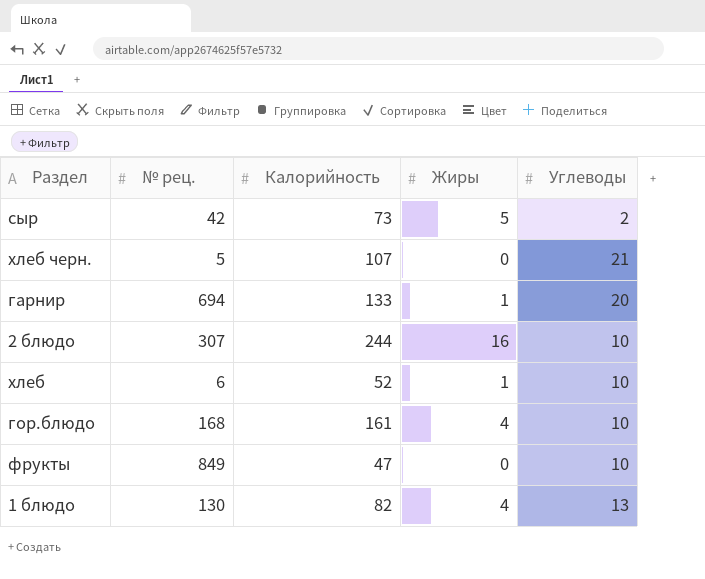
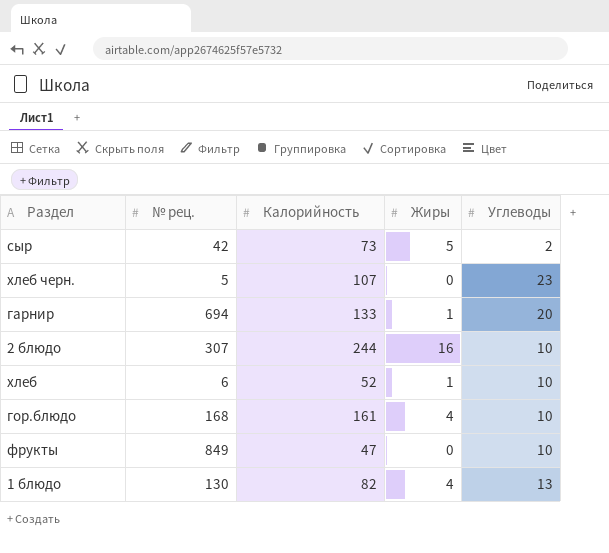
хлеб черн. | Углеводы: 21 -> 23

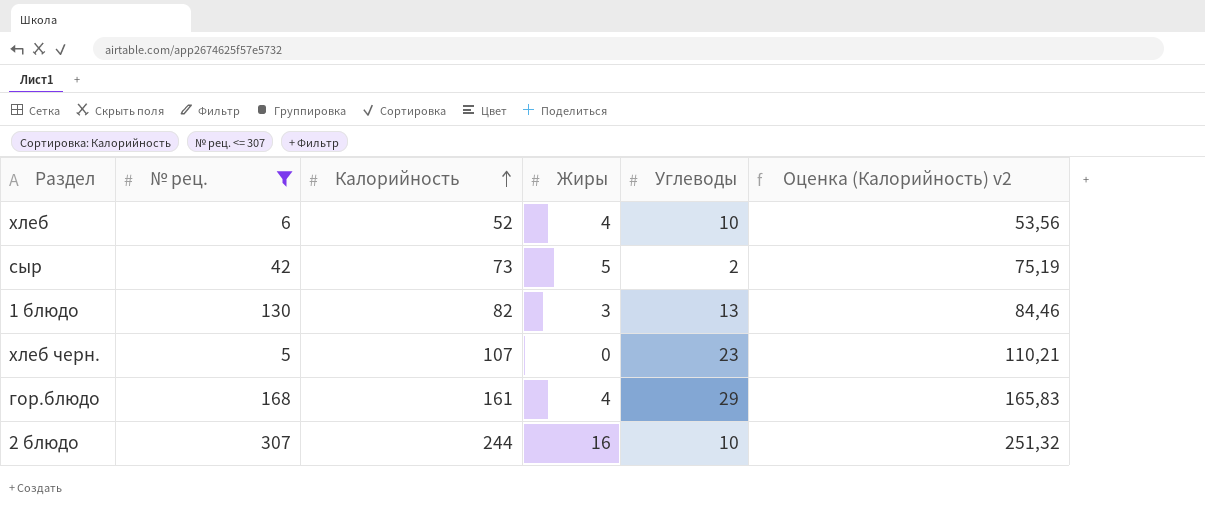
filter: none -> № рец. <= 307
row order: none -> Калорийность ascending
column Оценка (Калорийность) v2 | formula: none -> [Калорийность] * 1,03
хлеб | Жиры: 1 -> 4
1 блюдо | Жиры: 4 -> 3
гор.блюдо | Углеводы: 10 -> 29

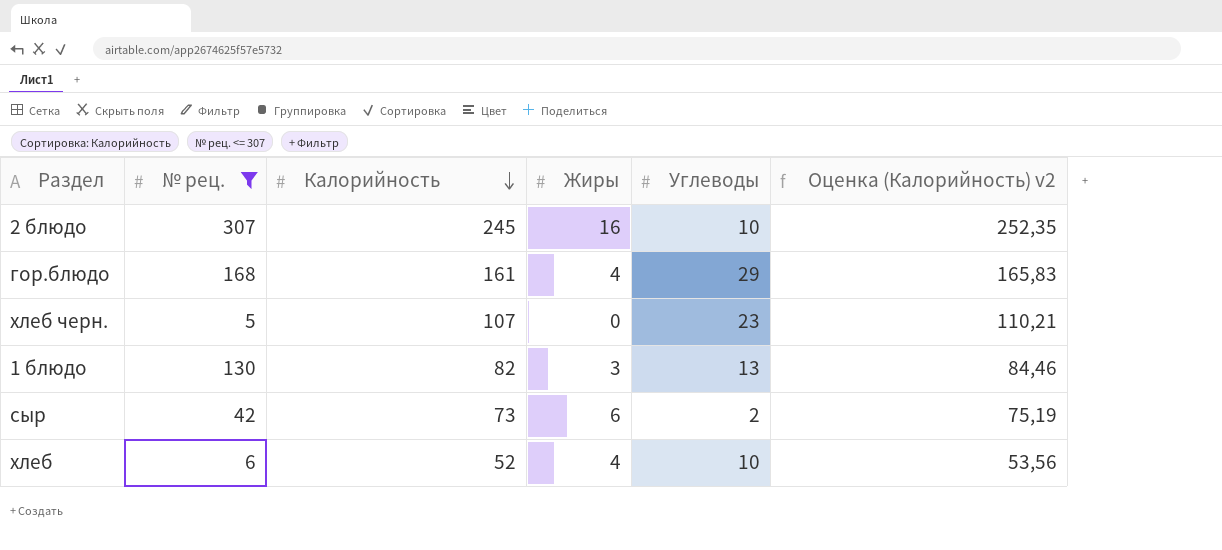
row order: Калорийность ascending -> Калорийность descending
2 блюдо | Калорийность: 244 -> 245
2 блюдо | Оценка (Калорийность) v2: 251,32 -> 252,35
сыр | Жиры: 5 -> 6

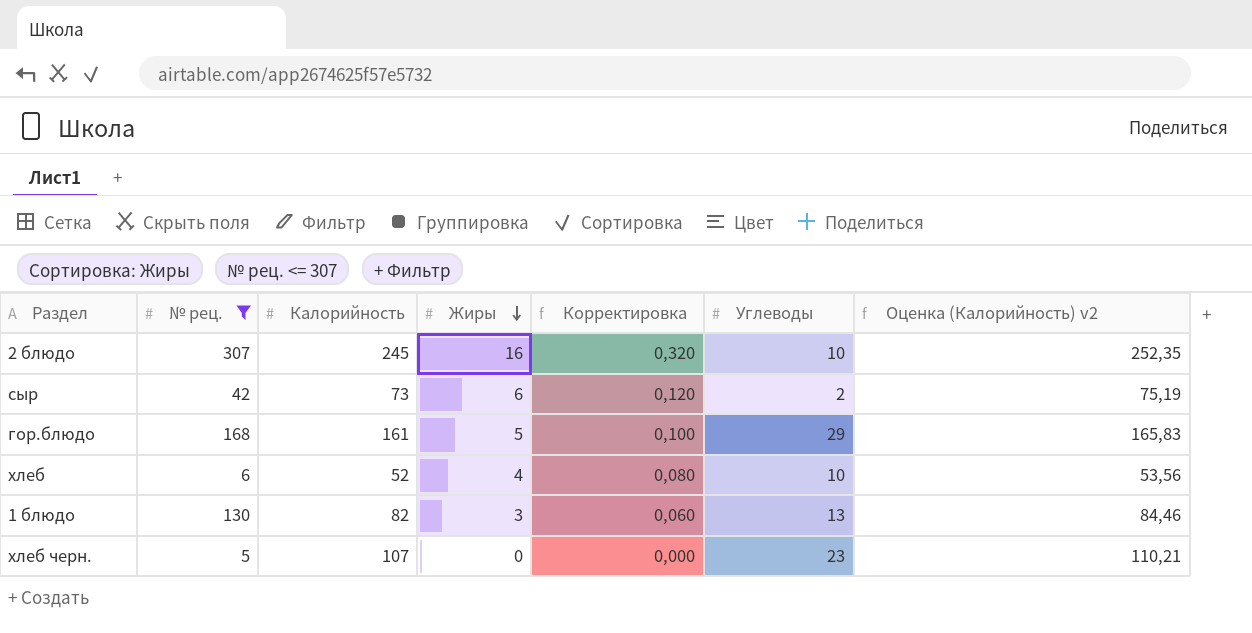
row order: Калорийность descending -> Жиры descending
column Корректировка | formula: none -> [Жиры] * 0,02
гор.блюдо | Жиры: 4 -> 5

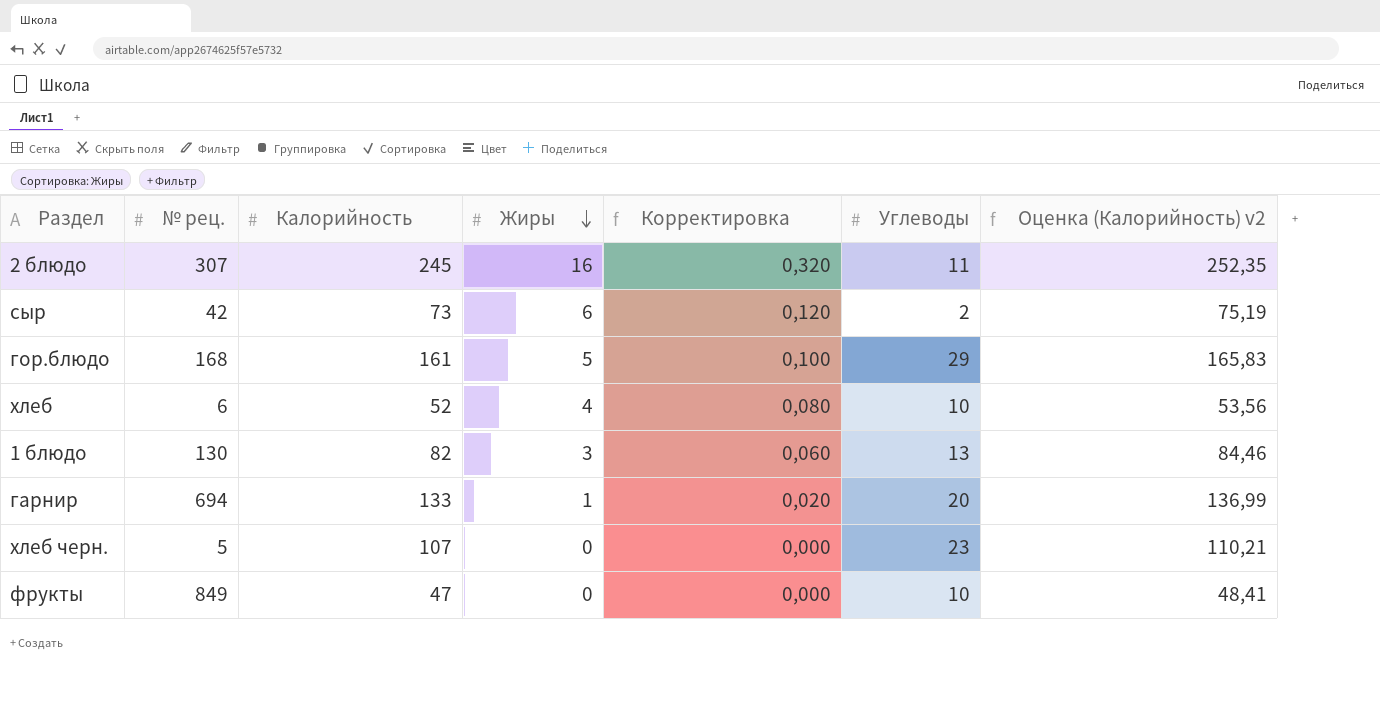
filter: № рец. <= 307 -> none
2 блюдо | Углеводы: 10 -> 11

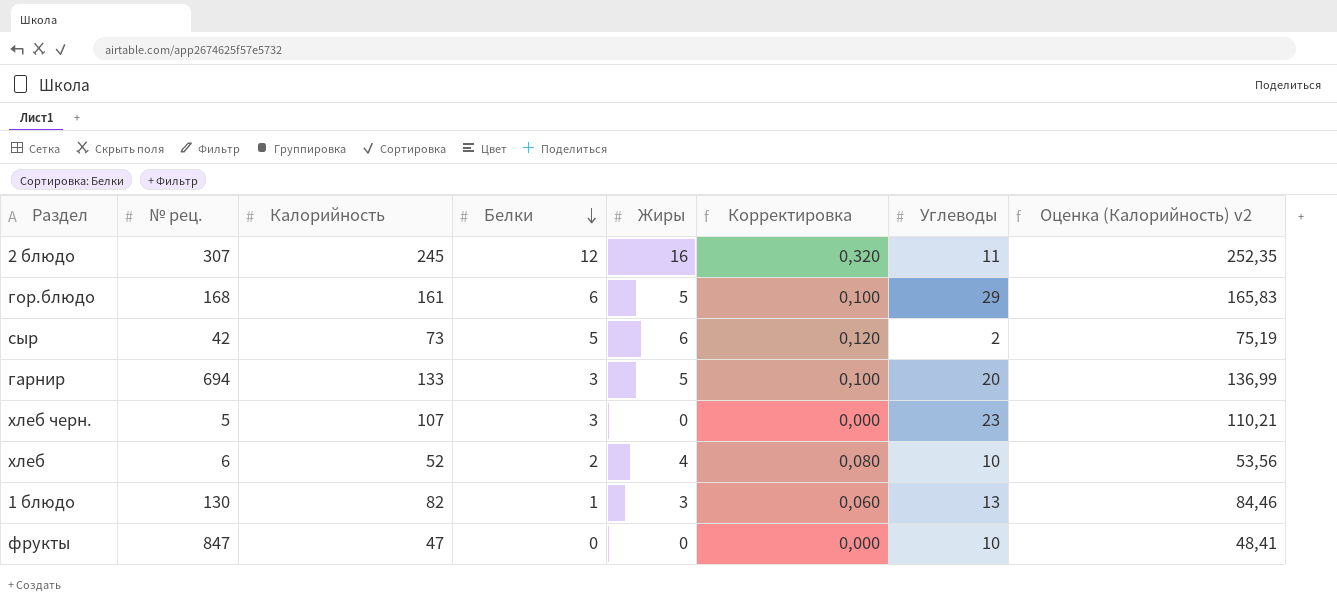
row order: Жиры descending -> Белки descending
column Белки | position: none -> 4
гарнир | Жиры: 1 -> 5
гарнир | Корректировка: 0,020 -> 0,100
фрукты | № рец.: 849 -> 847

